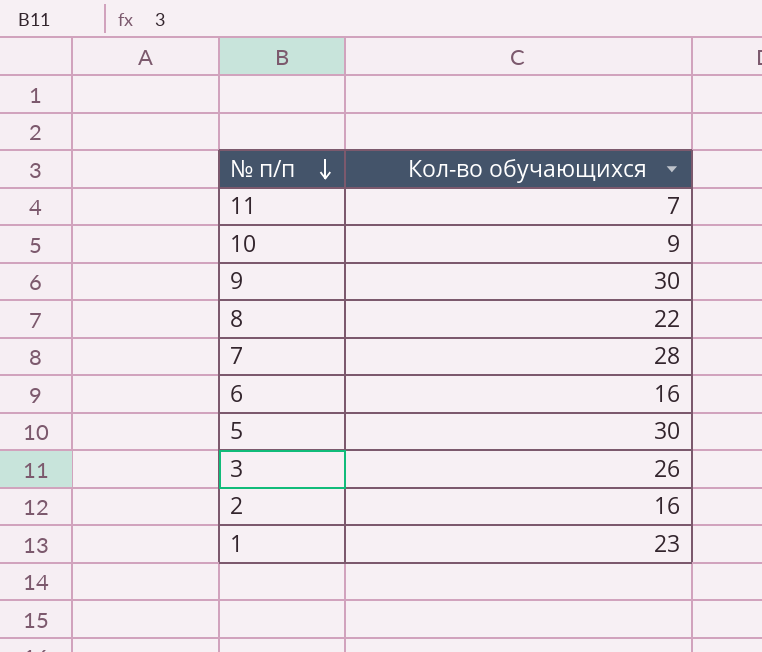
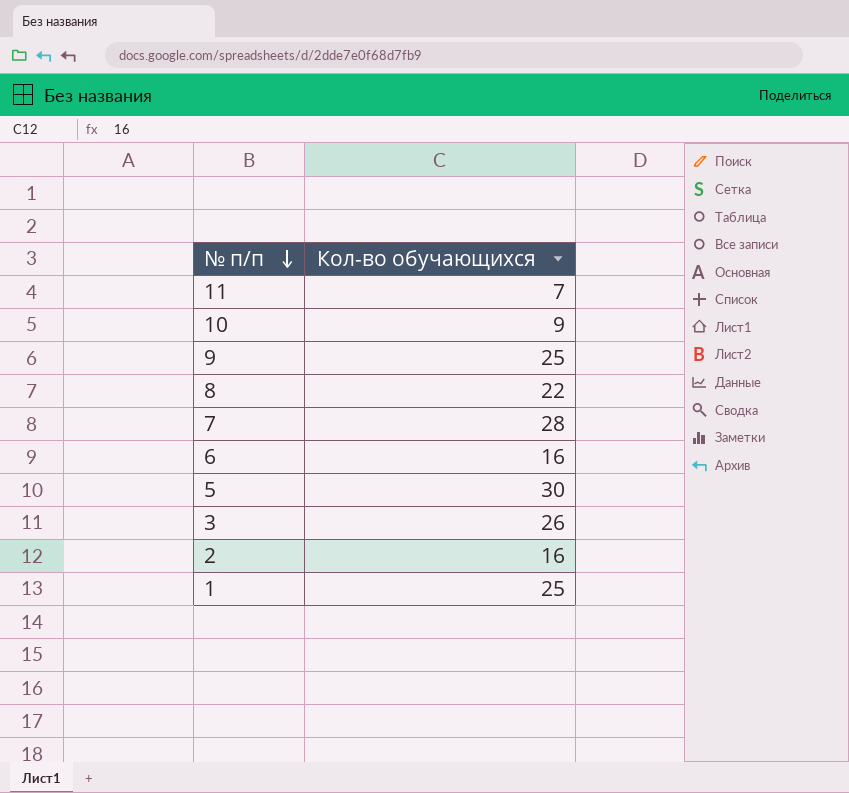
9 | Кол-во обучающихся: 30 -> 25
1 | Кол-во обучающихся: 23 -> 25

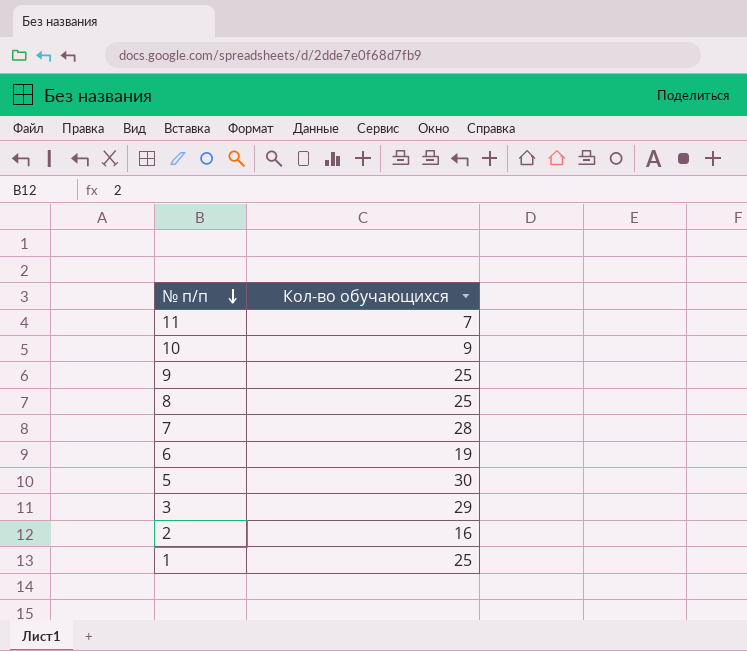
8 | Кол-во обучающихся: 22 -> 25
6 | Кол-во обучающихся: 16 -> 19
3 | Кол-во обучающихся: 26 -> 29

